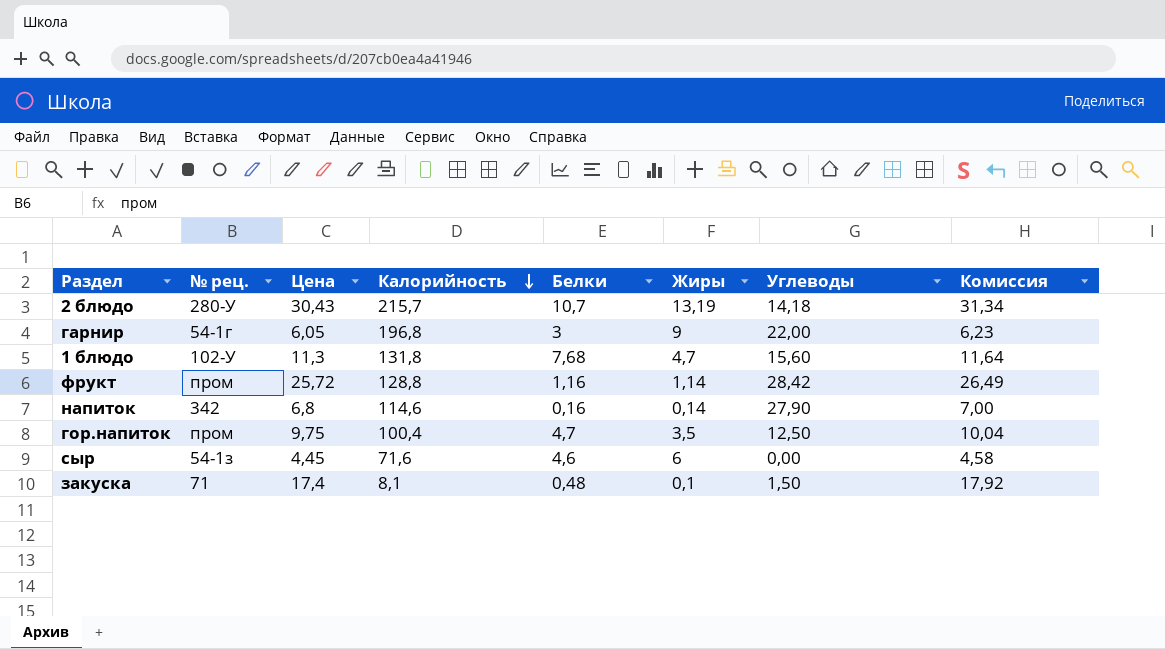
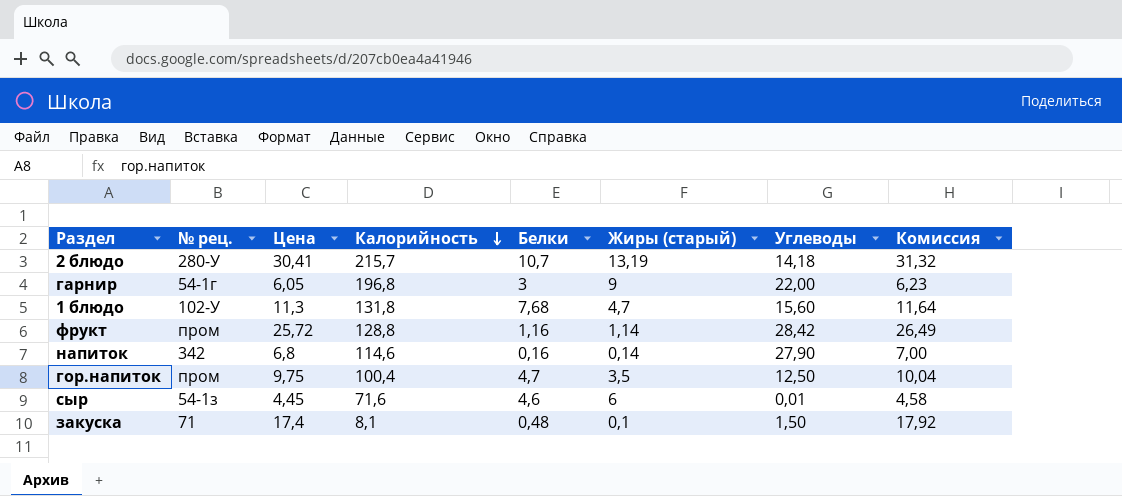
column name: Жиры -> Жиры (старый)
2 блюдо | Цена: 30,43 -> 30,41
2 блюдо | Комиссия: 31,34 -> 31,32
сыр | Углеводы: 0,00 -> 0,01

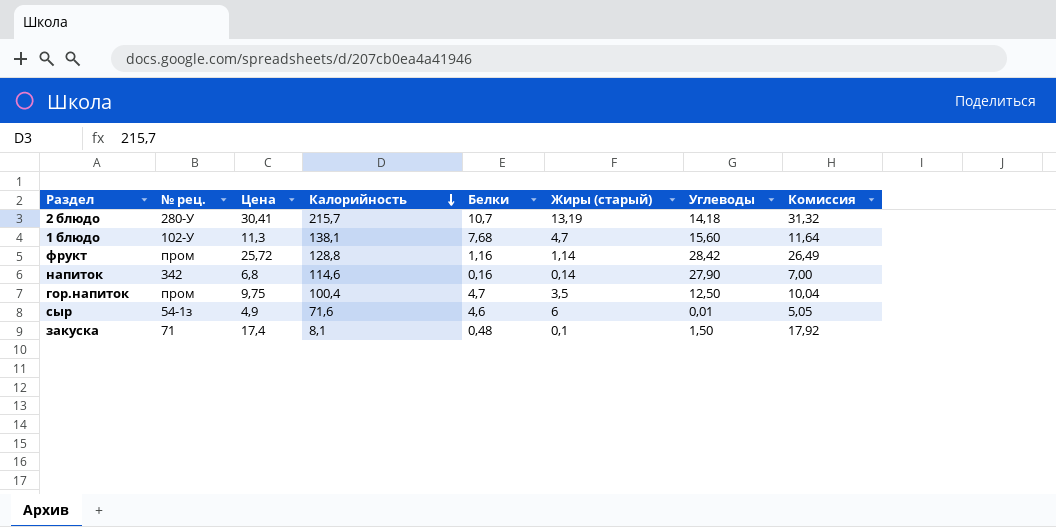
row гарнир: 54-1г | 6,05 | 196,8 | 3 | 9 | 22,00 | 6,23 -> none
1 блюдо | Калорийность: 131,8 -> 138,1
сыр | Цена: 4,45 -> 4,9
сыр | Комиссия: 4,58 -> 5,05

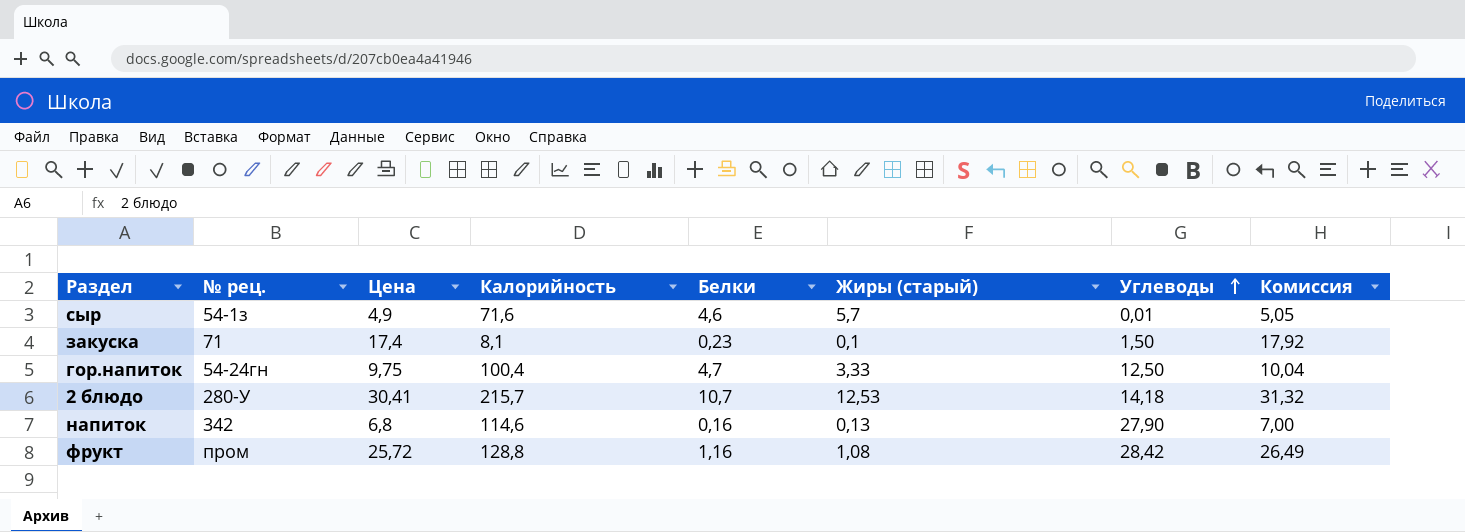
row order: Калорийность descending -> Углеводы ascending
row 1 блюдо: 102-У | 11,3 | 138,1 | 7,68 | 4,7 | 15,60 | 11,64 -> none
сыр | Жиры (старый): 6 -> 5,7
закуска | Белки: 0,48 -> 0,23
гор.напиток | № рец.: пром -> 54-24гн
гор.напиток | Жиры (старый): 3,5 -> 3,33
2 блюдо | Жиры (старый): 13,19 -> 12,53
напиток | Жиры (старый): 0,14 -> 0,13
фрукт | Жиры (старый): 1,14 -> 1,08

